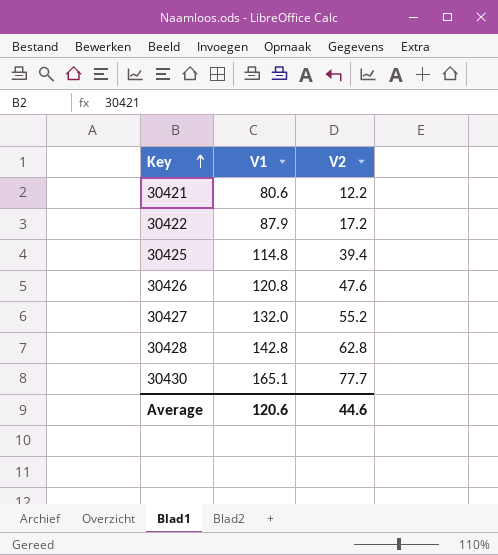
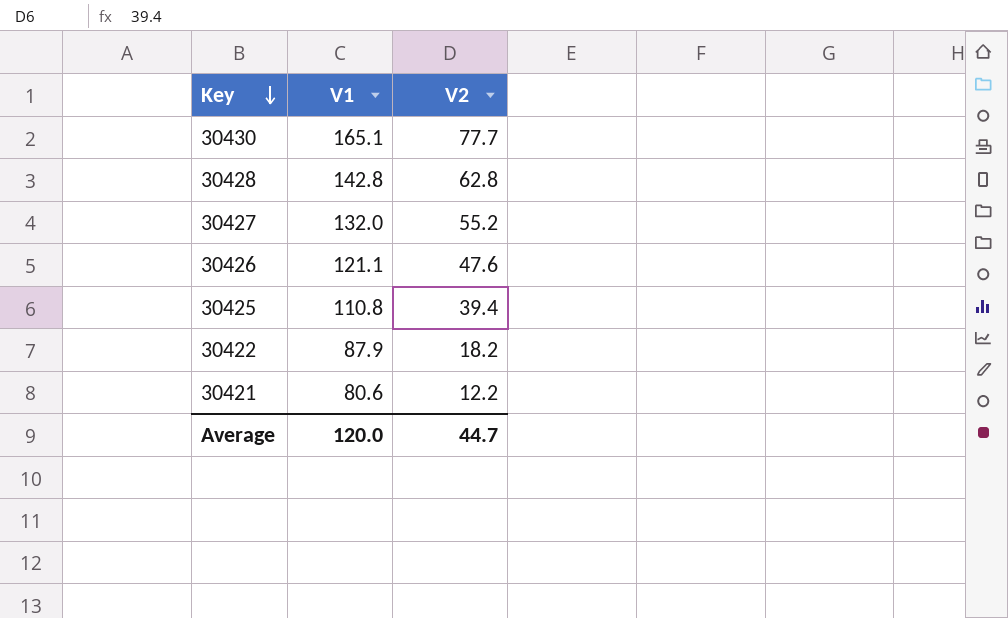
row order: Key ascending -> Key descending
30426 | V1: 120.8 -> 121.1
30425 | V1: 114.8 -> 110.8
30422 | V2: 17.2 -> 18.2
Average | V1: 120.6 -> 120.0
Average | V2: 44.6 -> 44.7

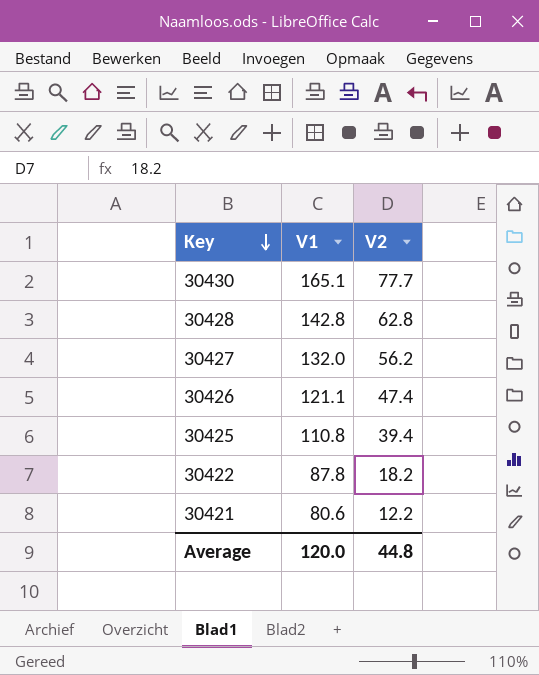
30427 | V2: 55.2 -> 56.2
30426 | V2: 47.6 -> 47.4
30422 | V1: 87.9 -> 87.8
Average | V2: 44.7 -> 44.8

